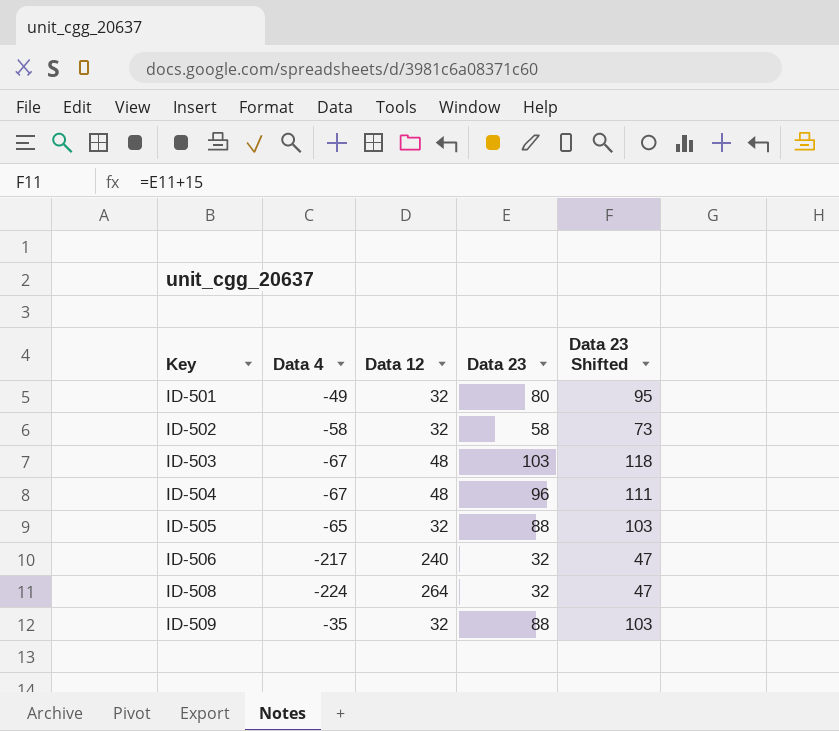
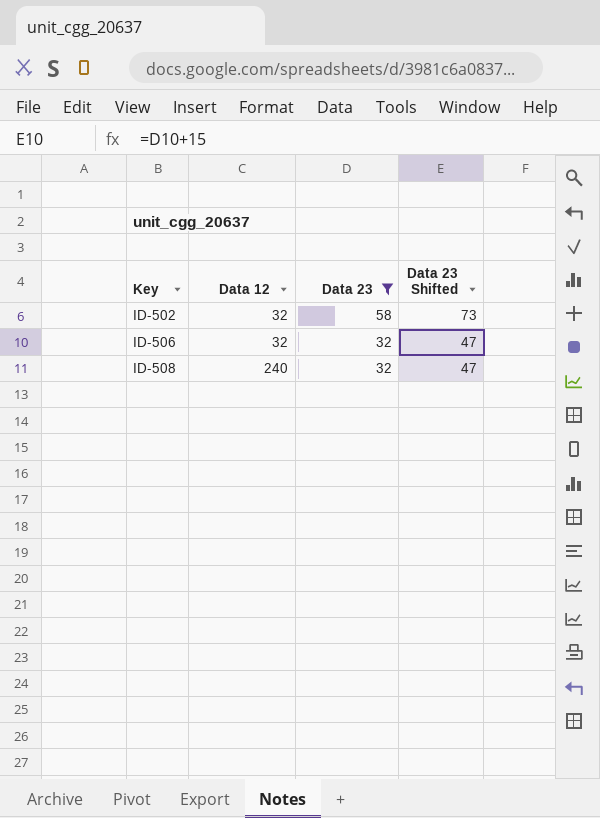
filter: none -> Data 23 <= 58
column Data 4 | position: 2 -> none
ID-506 | Data 12: 240 -> 32
ID-508 | Data 12: 264 -> 240

